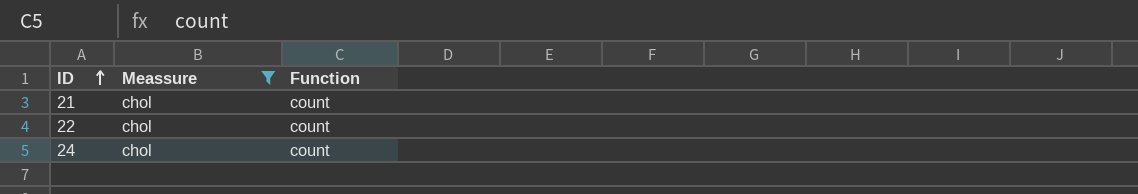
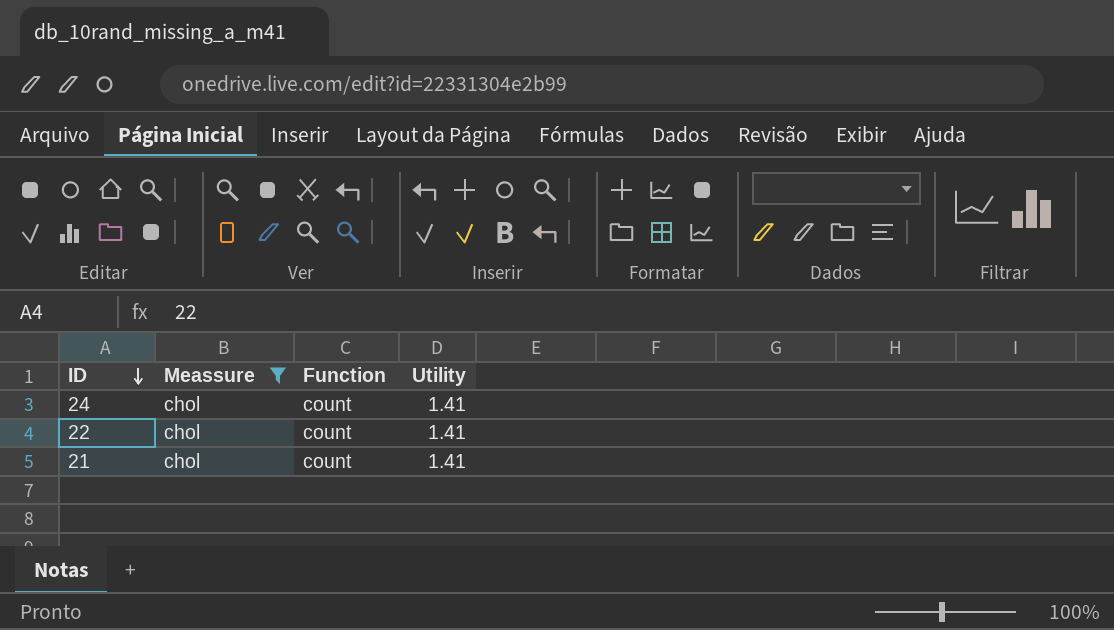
row order: ID ascending -> ID descending
column Utility | position: none -> 4

